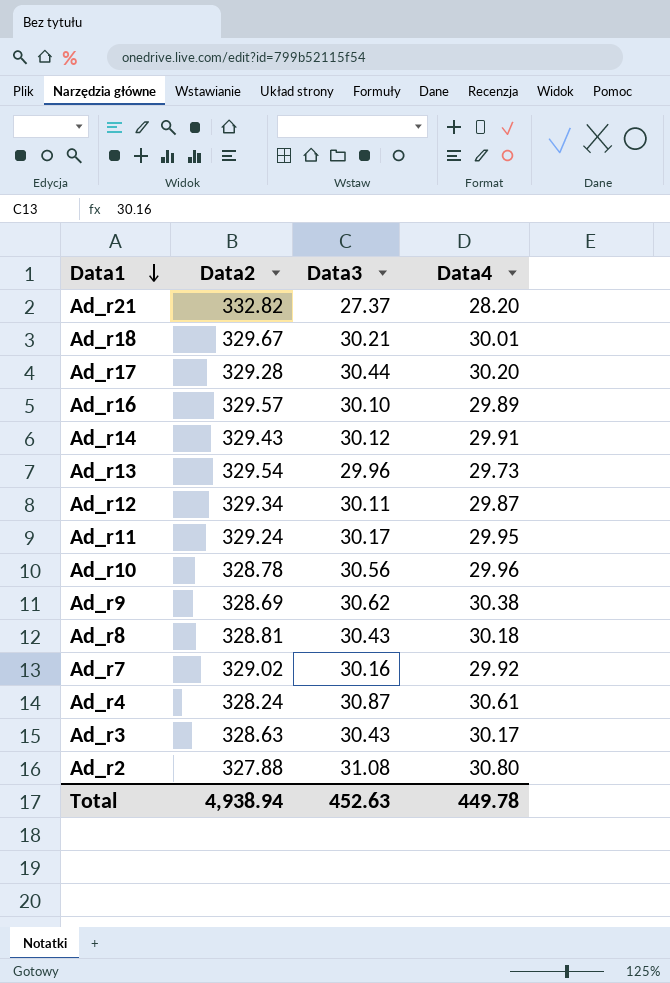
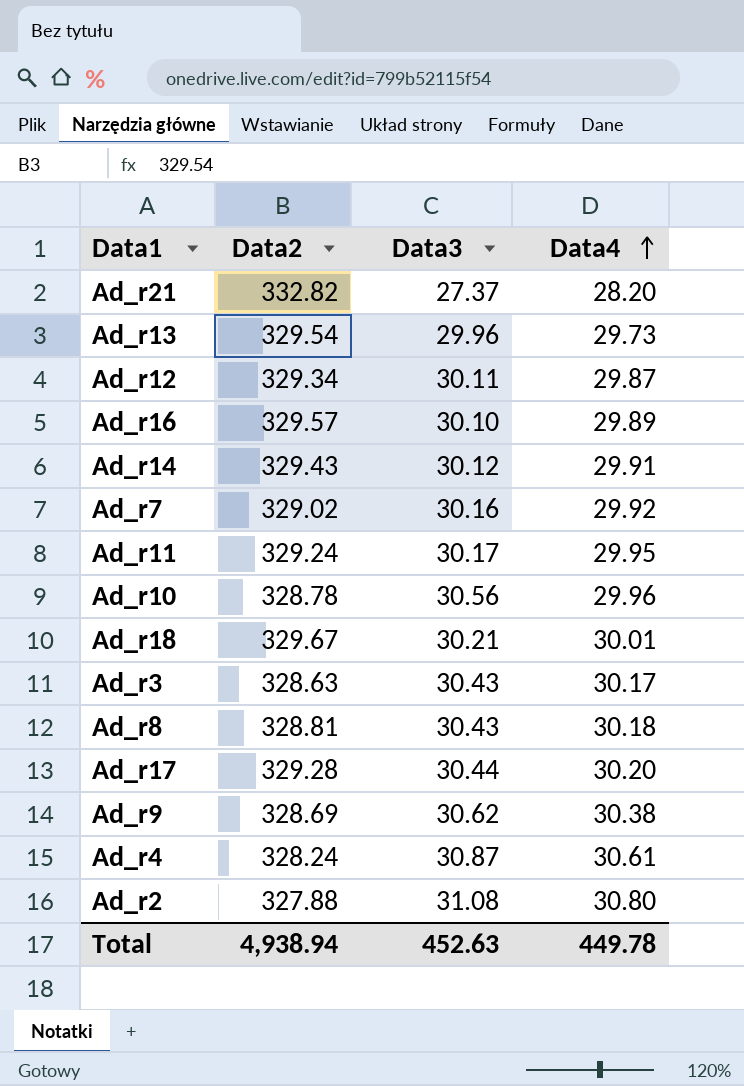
row order: Data1 descending -> Data4 ascending

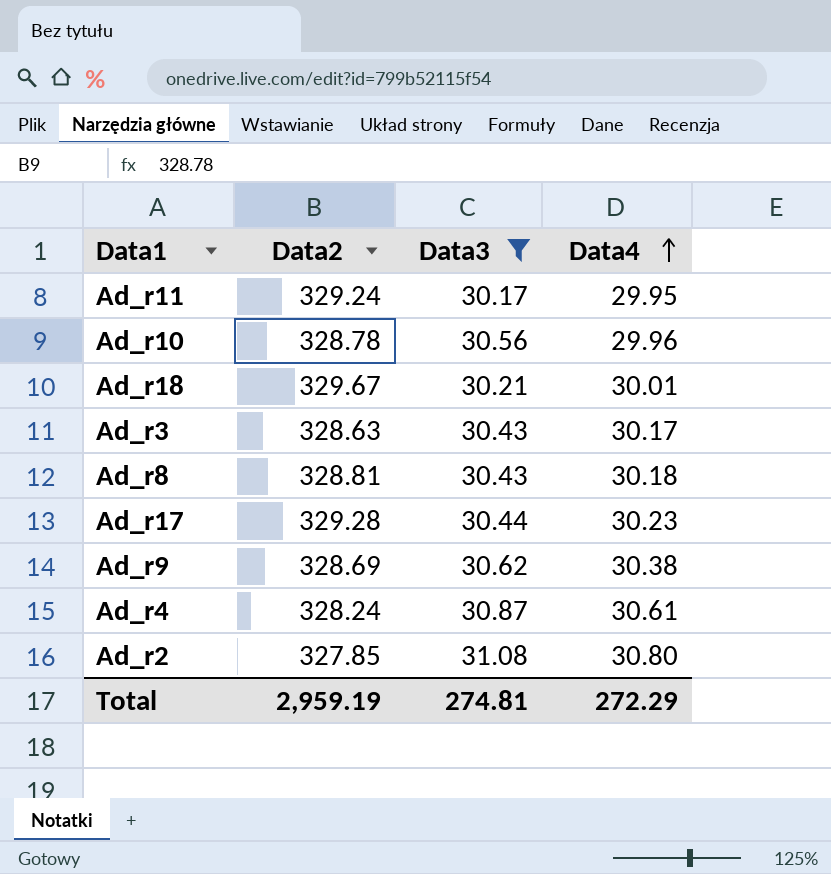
filter: none -> Data3 >= 30.17
Ad_r17 | Data4: 30.20 -> 30.23
Ad_r2 | Data2: 327.88 -> 327.85
Total | Data2: 4,938.94 -> 2,959.19
Total | Data3: 452.63 -> 274.81
Total | Data4: 449.78 -> 272.29

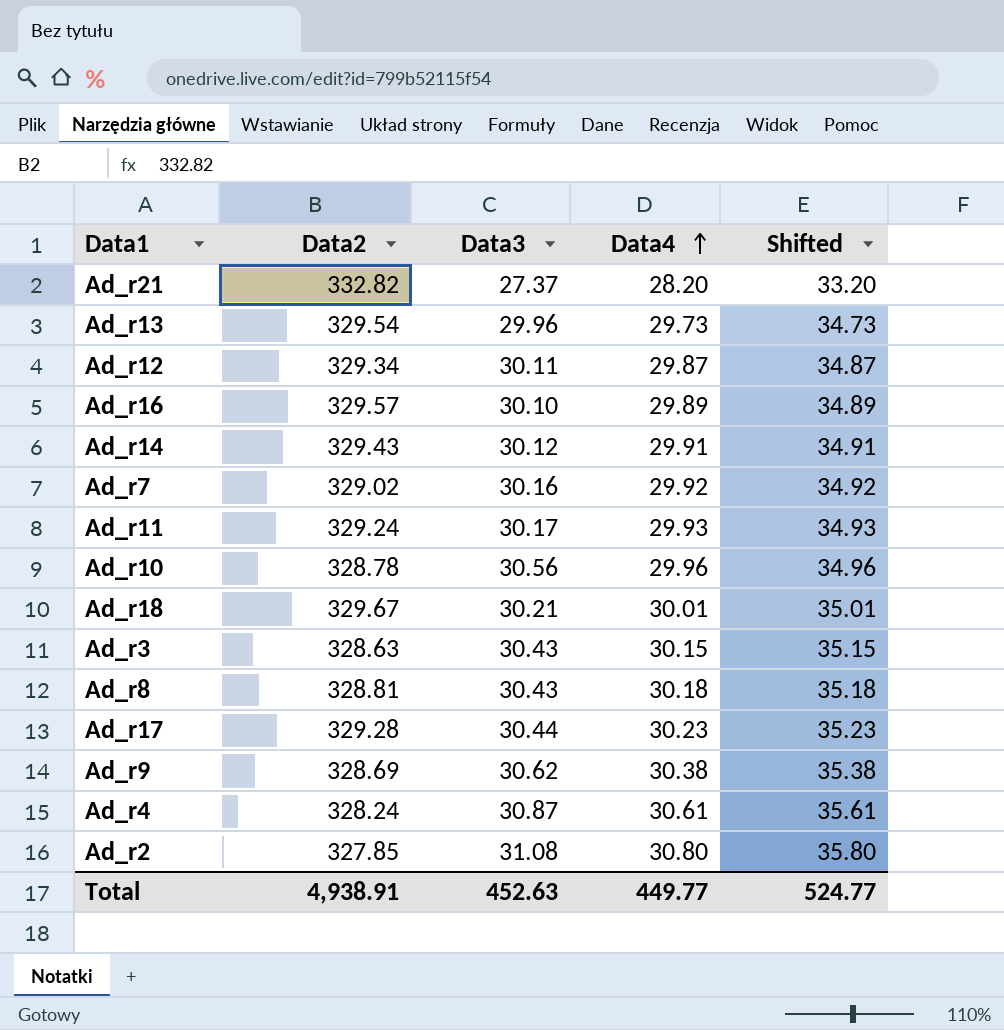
filter: Data3 >= 30.17 -> none
column Shifted | formula: none -> [Data4] + 5
Ad_r11 | Data4: 29.95 -> 29.93
Ad_r3 | Data4: 30.17 -> 30.15
Total | Data2: 2,959.19 -> 4,938.91
Total | Data3: 274.81 -> 452.63
Total | Data4: 272.29 -> 449.77

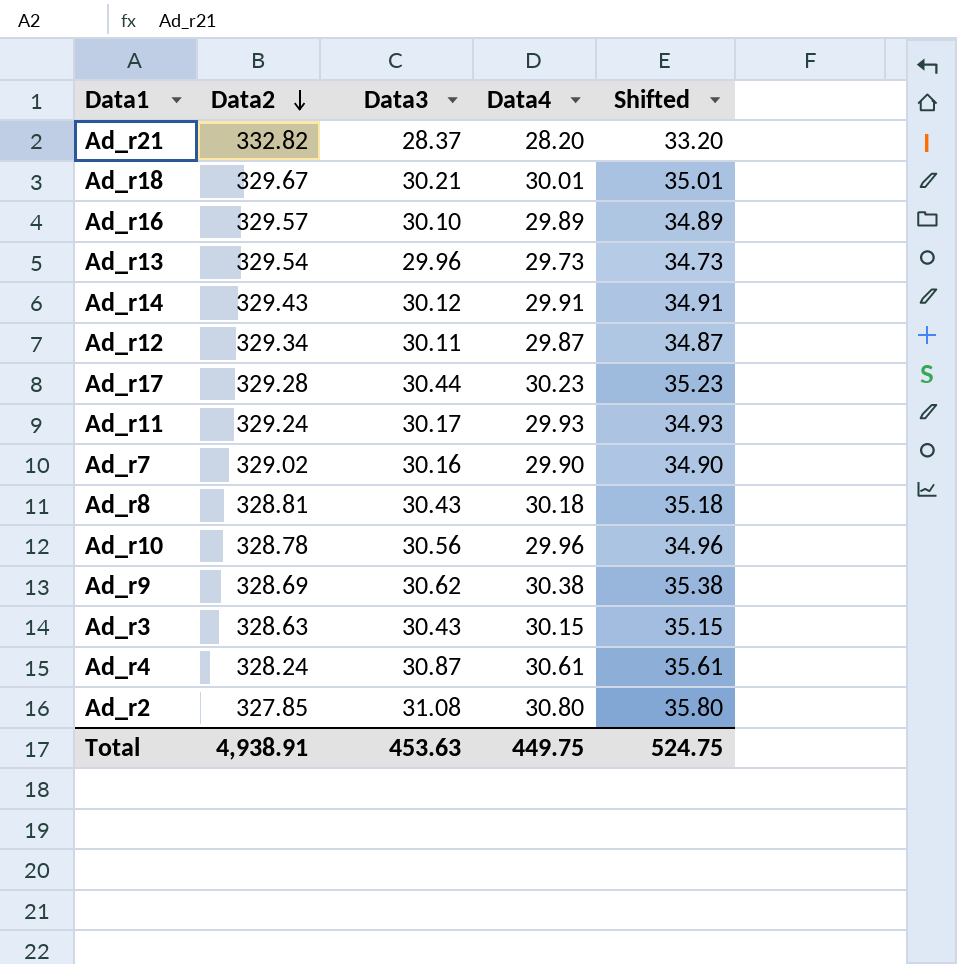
row order: Data4 ascending -> Data2 descending
Ad_r21 | Data3: 27.37 -> 28.37
Ad_r7 | Data4: 29.92 -> 29.90
Ad_r7 | Shifted: 34.92 -> 34.90
Total | Data3: 452.63 -> 453.63
Total | Data4: 449.77 -> 449.75
Total | Shifted: 524.77 -> 524.75

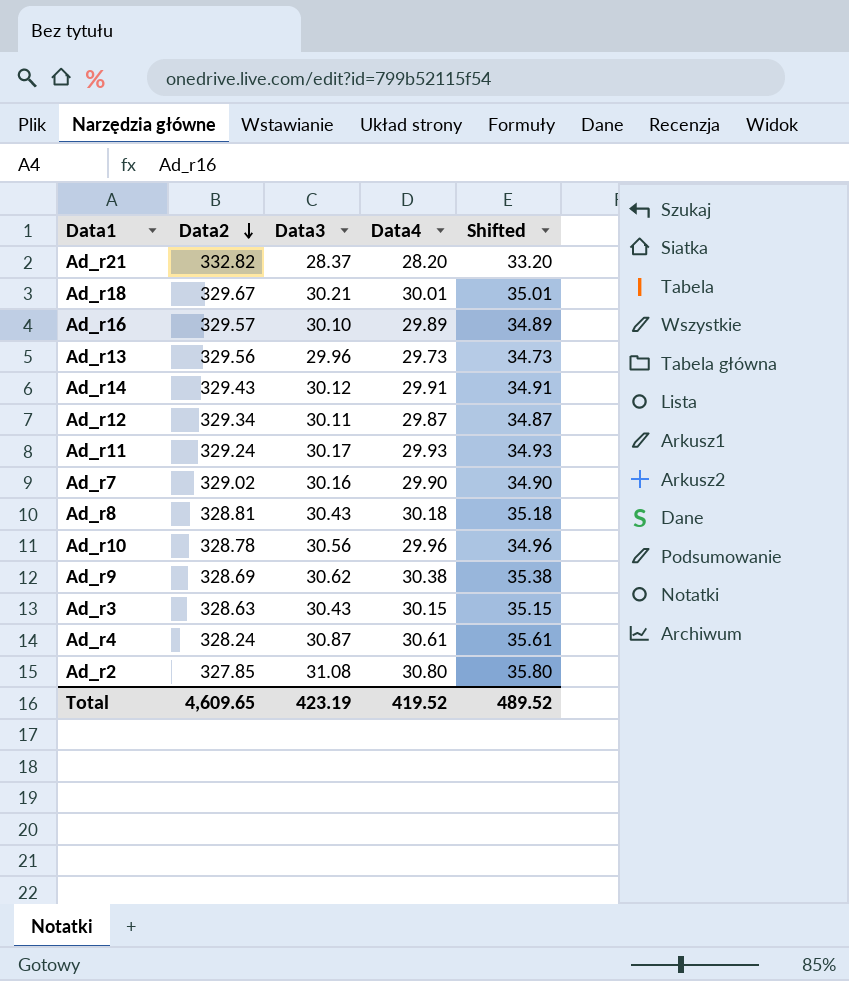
row Ad_r17: 329.28 | 30.44 | 30.23 | 35.23 -> none
Ad_r13 | Data2: 329.54 -> 329.56
Total | Data2: 4,938.91 -> 4,609.65
Total | Data3: 453.63 -> 423.19
Total | Data4: 449.75 -> 419.52
Total | Shifted: 524.75 -> 489.52

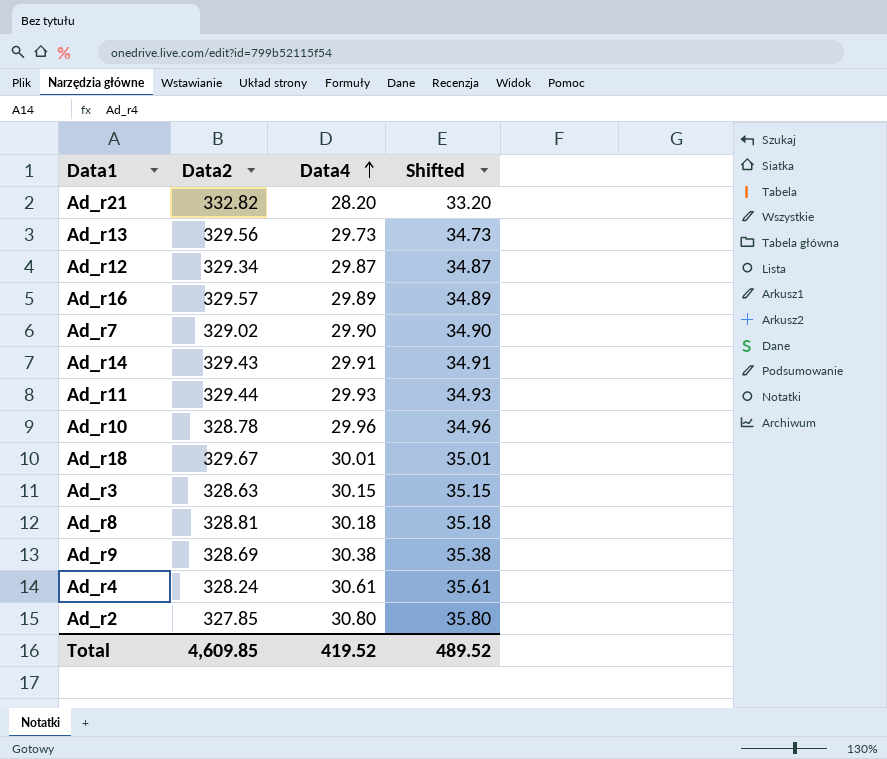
row order: Data2 descending -> Data4 ascending
column Data3 | position: 3 -> none
Ad_r11 | Data2: 329.24 -> 329.44
Total | Data2: 4,609.65 -> 4,609.85

